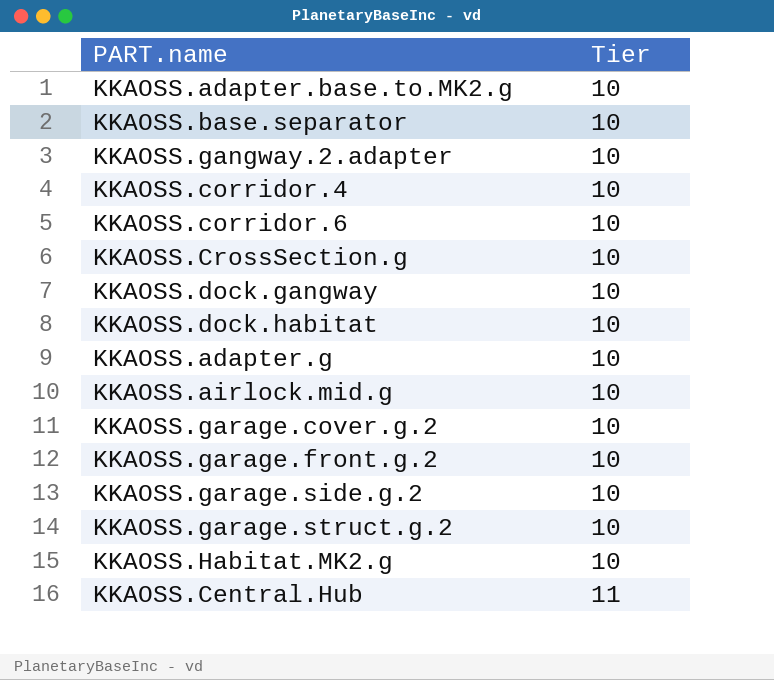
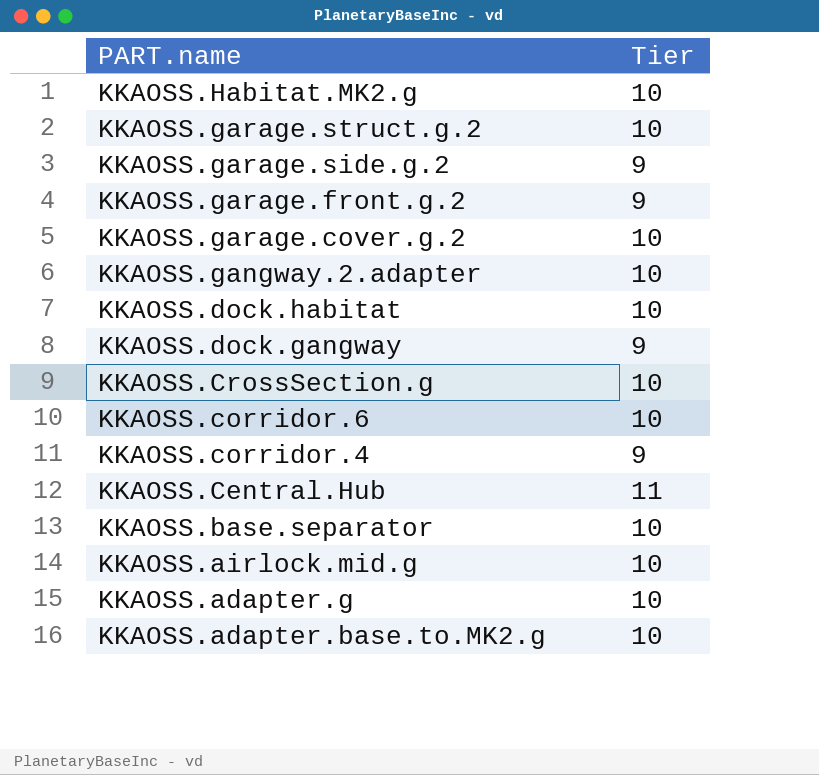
row order: Tier ascending -> PART.name descending
KKAOSS.garage.side.g.2 | Tier: 10 -> 9
KKAOSS.garage.front.g.2 | Tier: 10 -> 9
KKAOSS.dock.gangway | Tier: 10 -> 9
KKAOSS.corridor.4 | Tier: 10 -> 9

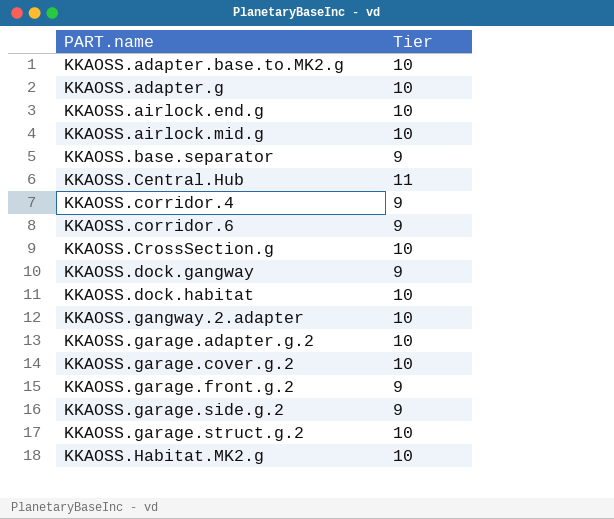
row order: PART.name descending -> PART.name ascending
row KKAOSS.airlock.end.g: none -> 10
KKAOSS.base.separator | Tier: 10 -> 9
KKAOSS.corridor.6 | Tier: 10 -> 9
row KKAOSS.garage.adapter.g.2: none -> 10

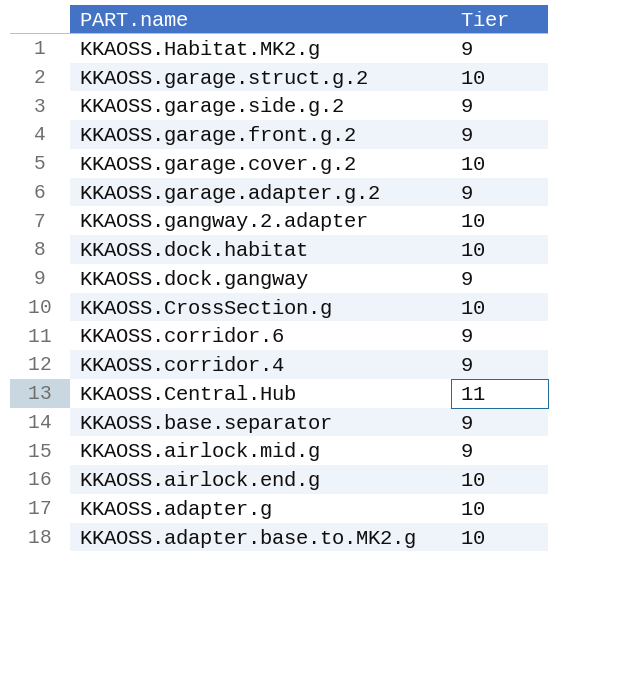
row order: PART.name ascending -> PART.name descending
KKAOSS.Habitat.MK2.g | Tier: 10 -> 9
KKAOSS.garage.adapter.g.2 | Tier: 10 -> 9
KKAOSS.airlock.mid.g | Tier: 10 -> 9

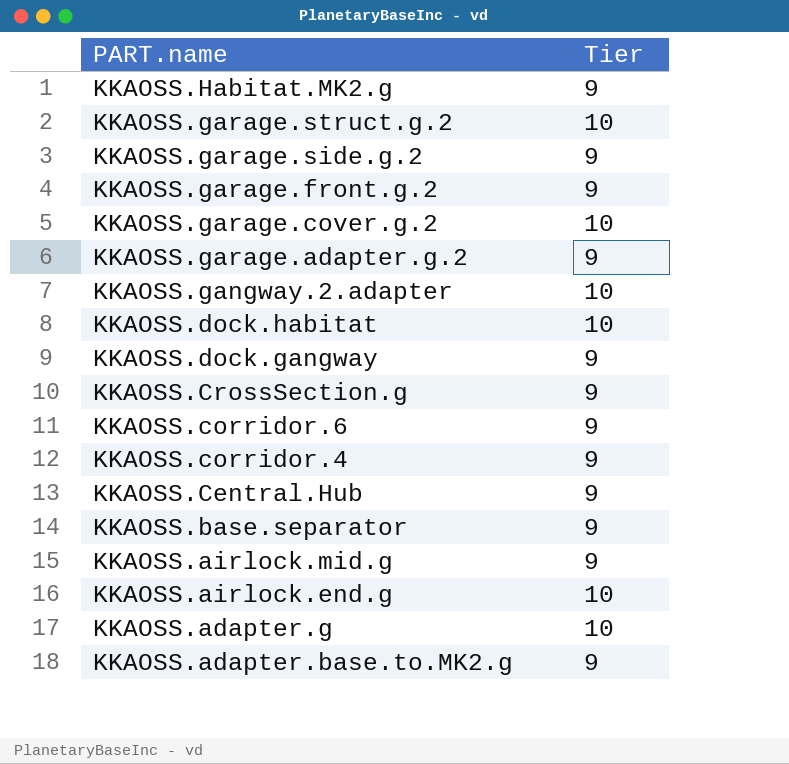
KKAOSS.CrossSection.g | Tier: 10 -> 9
KKAOSS.Central.Hub | Tier: 11 -> 9
KKAOSS.adapter.base.to.MK2.g | Tier: 10 -> 9

